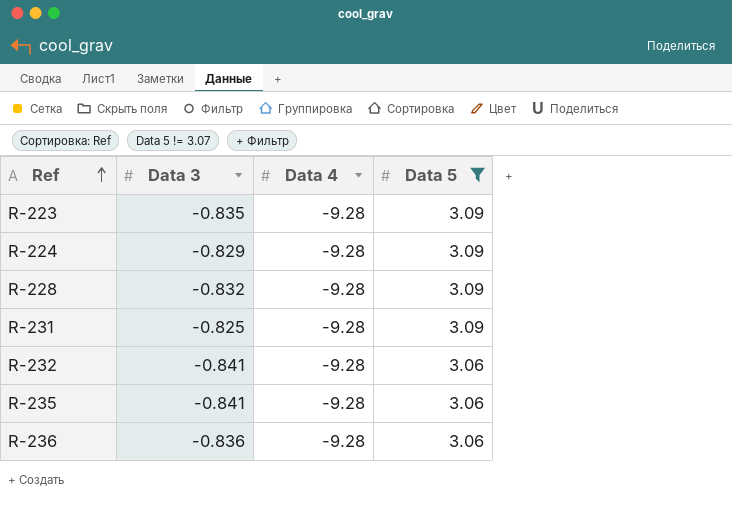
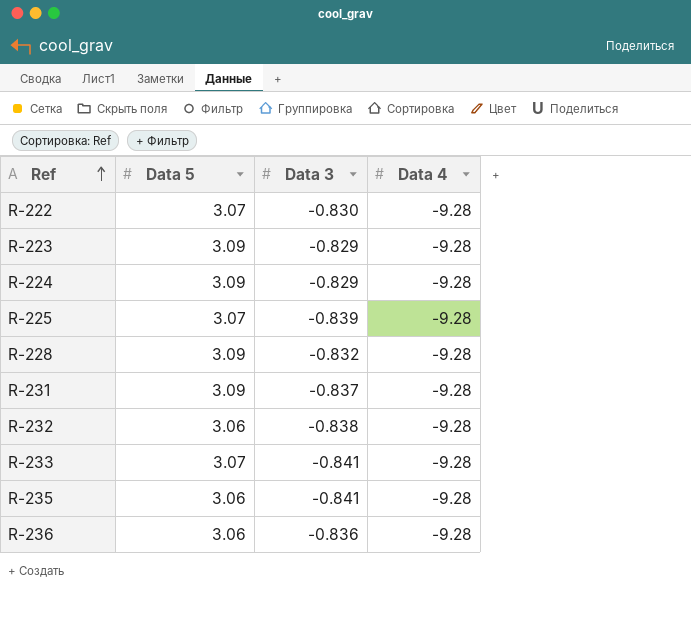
filter: Data 5 != 3.07 -> none
column Data 5 | position: 4 -> 2
R-223 | Data 3: -0.835 -> -0.829
R-231 | Data 3: -0.825 -> -0.837
R-232 | Data 3: -0.841 -> -0.838

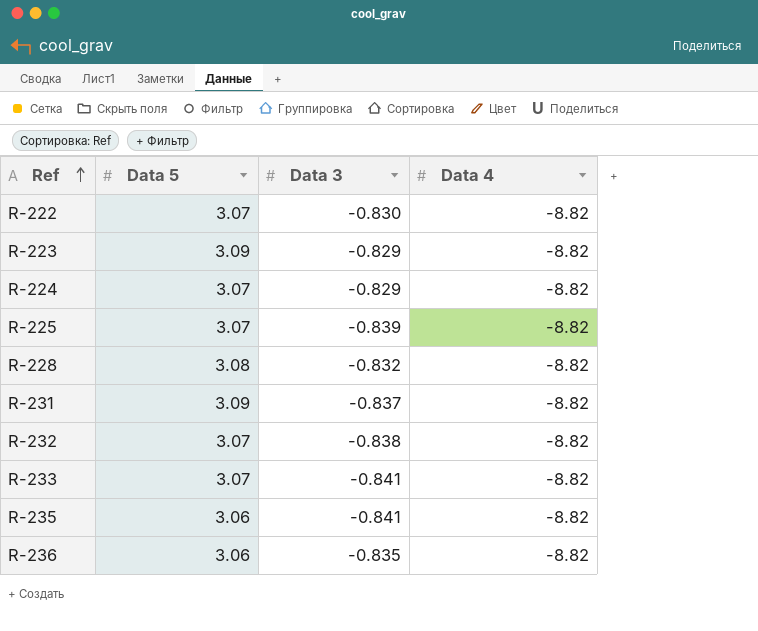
R-222 | Data 4: -9.28 -> -8.82
R-223 | Data 4: -9.28 -> -8.82
R-224 | Data 5: 3.09 -> 3.07
R-224 | Data 4: -9.28 -> -8.82
R-225 | Data 4: -9.28 -> -8.82
R-228 | Data 5: 3.09 -> 3.08
R-228 | Data 4: -9.28 -> -8.82
R-231 | Data 4: -9.28 -> -8.82
R-232 | Data 5: 3.06 -> 3.07
R-232 | Data 4: -9.28 -> -8.82
R-233 | Data 4: -9.28 -> -8.82
R-235 | Data 4: -9.28 -> -8.82
R-236 | Data 3: -0.836 -> -0.835
R-236 | Data 4: -9.28 -> -8.82

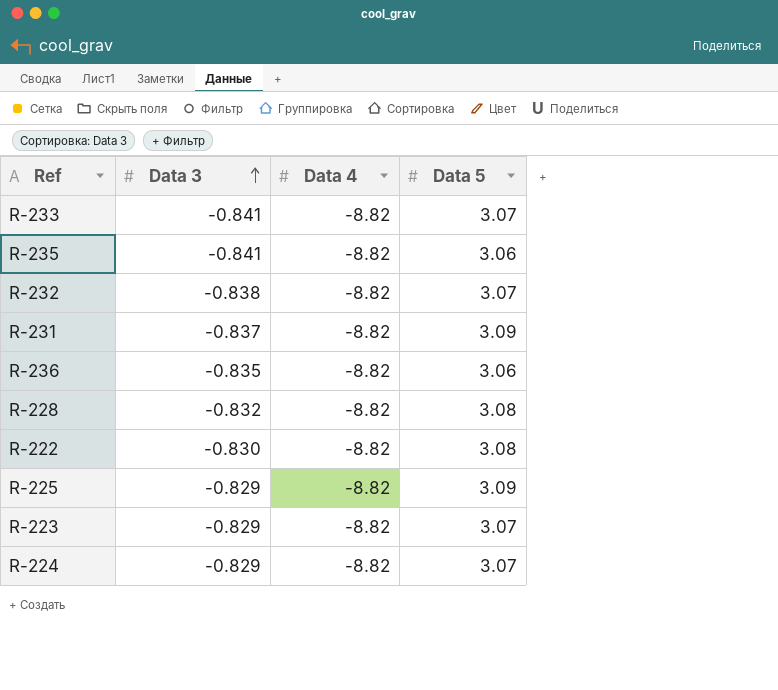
row order: Ref ascending -> Data 3 ascending
column Data 5 | position: 2 -> 4
R-222 | Data 5: 3.07 -> 3.08
R-225 | Data 3: -0.839 -> -0.829
R-225 | Data 5: 3.07 -> 3.09
R-223 | Data 5: 3.09 -> 3.07

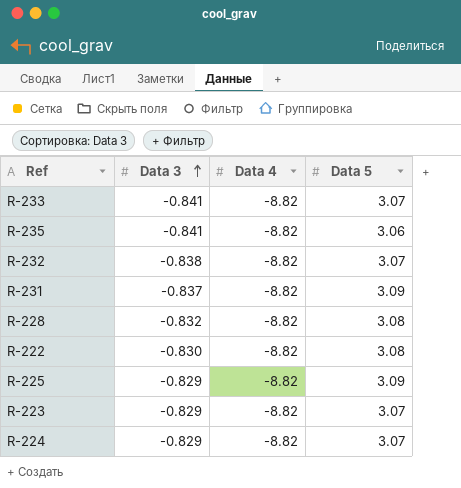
row R-236: -0.835 | -8.82 | 3.06 -> none

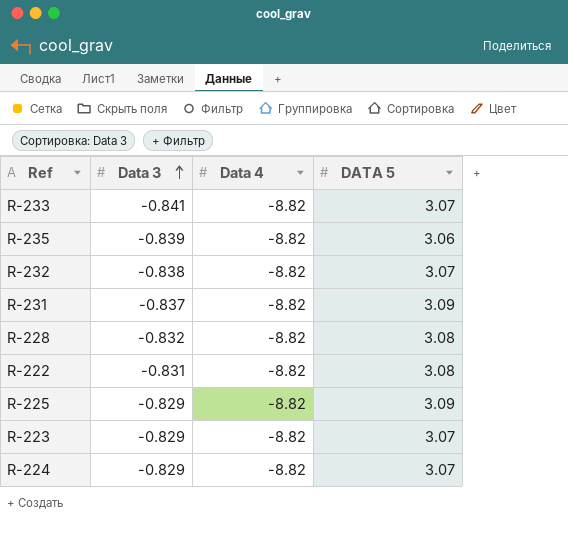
column name: Data 5 -> DATA 5
R-235 | Data 3: -0.841 -> -0.839
R-222 | Data 3: -0.830 -> -0.831

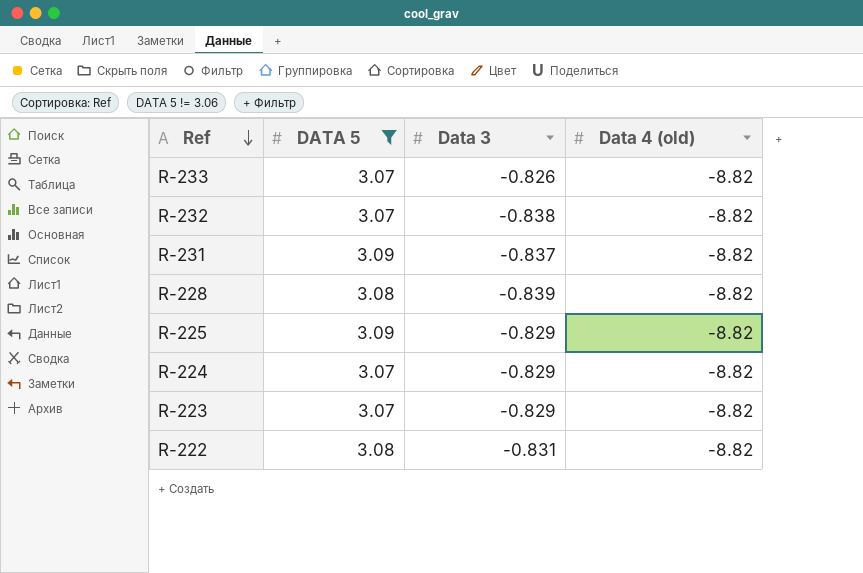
filter: none -> DATA 5 != 3.06
row order: Data 3 ascending -> Ref descending
column DATA 5 | position: 4 -> 2
column name: Data 4 -> Data 4 (old)
R-233 | Data 3: -0.841 -> -0.826
R-228 | Data 3: -0.832 -> -0.839

